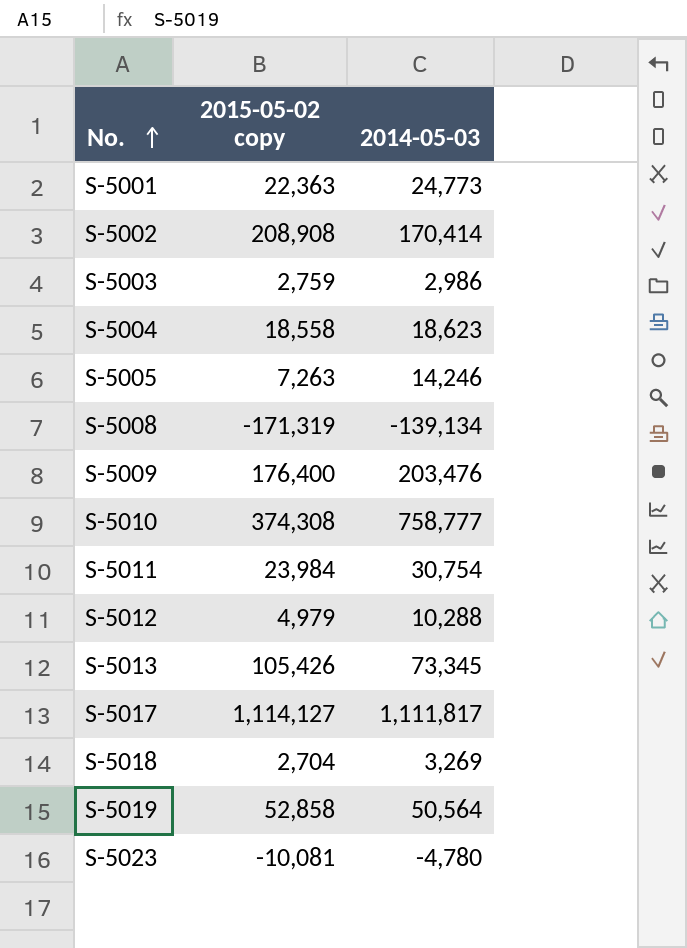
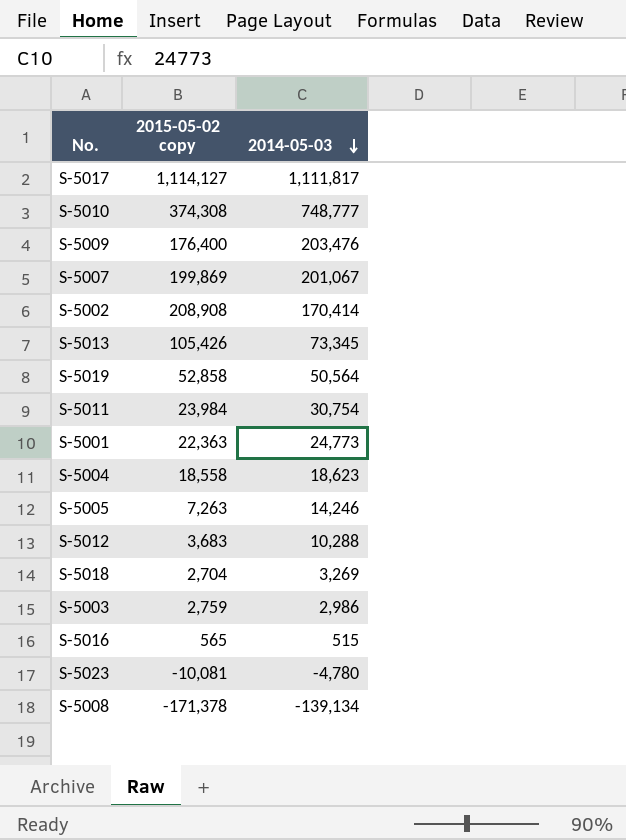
row order: No. ascending -> 2014-05-03 descending
S-5010 | 2014-05-03: 758,777 -> 748,777
row S-5007: none -> 199,869 | 201,067
S-5012 | 2015-05-02 copy: 4,979 -> 3,683
row S-5016: none -> 565 | 515
S-5008 | 2015-05-02 copy: -171,319 -> -171,378

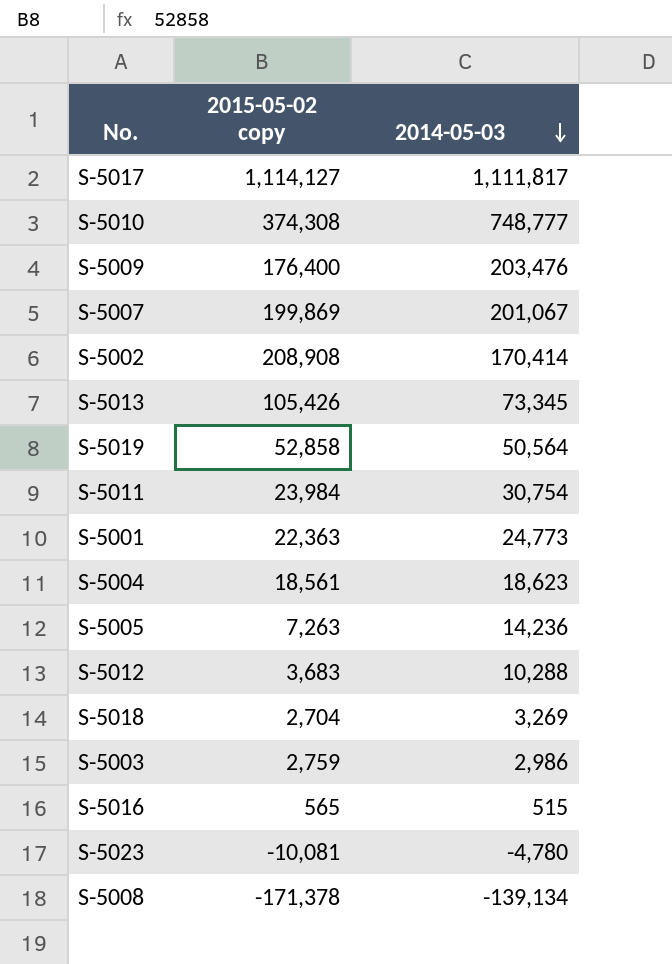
S-5004 | 2015-05-02 copy: 18,558 -> 18,561
S-5005 | 2014-05-03: 14,246 -> 14,236

